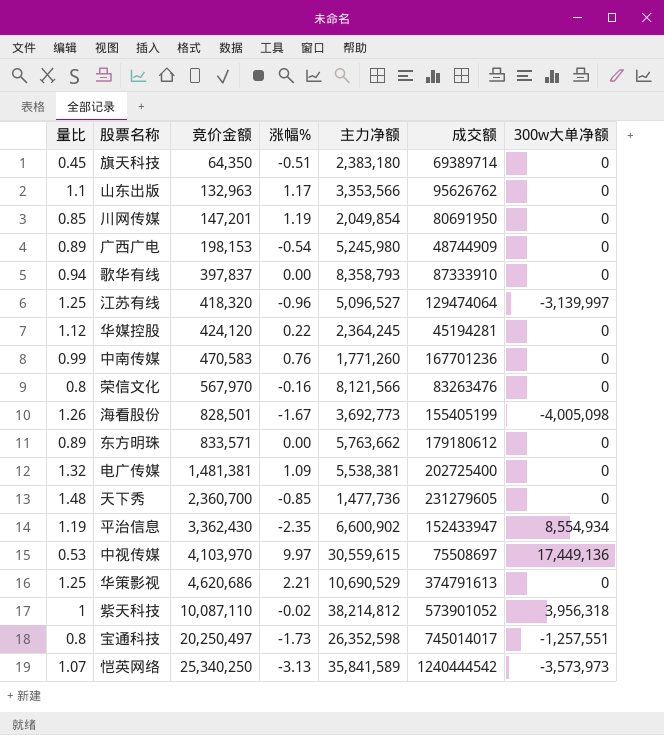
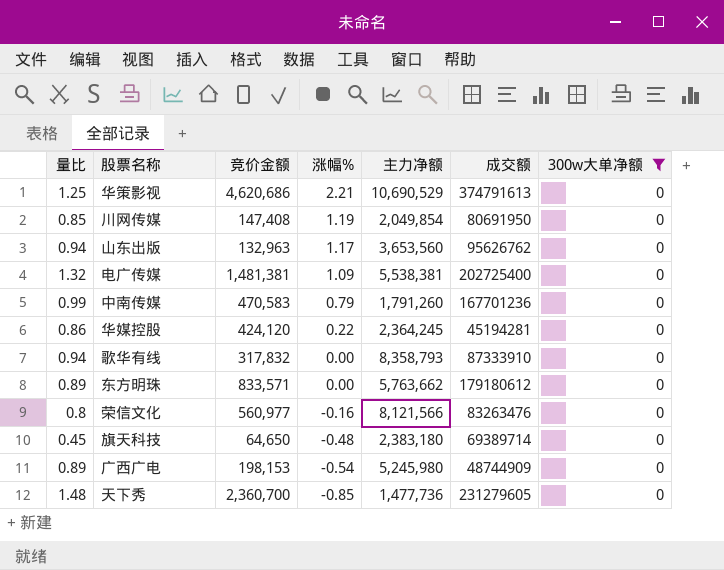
filter: none -> 300w大单净额 = 0
row order: 竞价金额 ascending -> 涨幅% descending
川网传媒 | 竞价金额: 147,201 -> 147,408
山东出版 | 量比: 1.1 -> 0.94
山东出版 | 主力净额: 3,353,566 -> 3,653,560
中南传媒 | 涨幅%: 0.76 -> 0.79
中南传媒 | 主力净额: 1,771,260 -> 1,791,260
华媒控股 | 量比: 1.12 -> 0.86
歌华有线 | 竞价金额: 397,837 -> 317,832
荣信文化 | 竞价金额: 567,970 -> 560,977
旗天科技 | 竞价金额: 64,350 -> 64,650
旗天科技 | 涨幅%: -0.51 -> -0.48

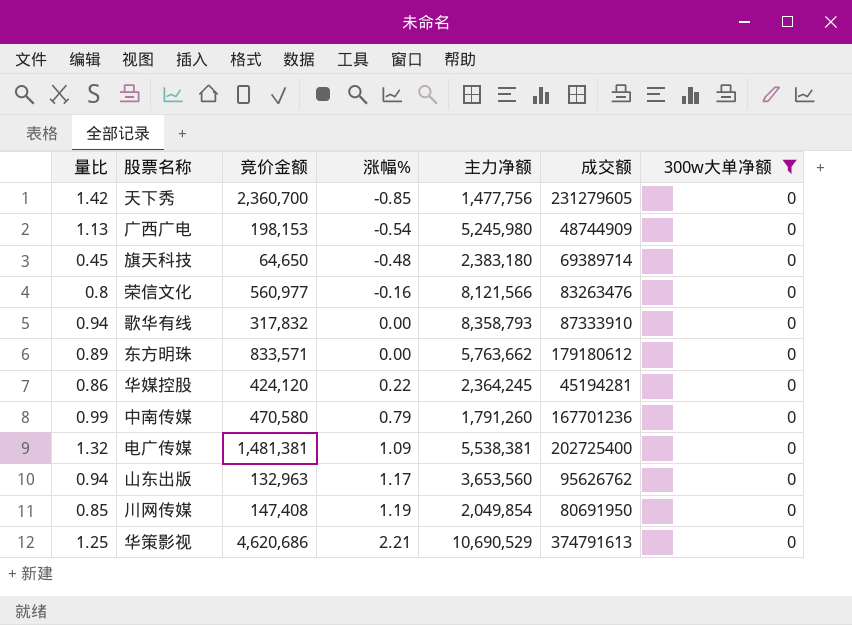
row order: 涨幅% descending -> 涨幅% ascending
天下秀 | 量比: 1.48 -> 1.42
天下秀 | 主力净额: 1,477,736 -> 1,477,756
广西广电 | 量比: 0.89 -> 1.13
中南传媒 | 竞价金额: 470,583 -> 470,580

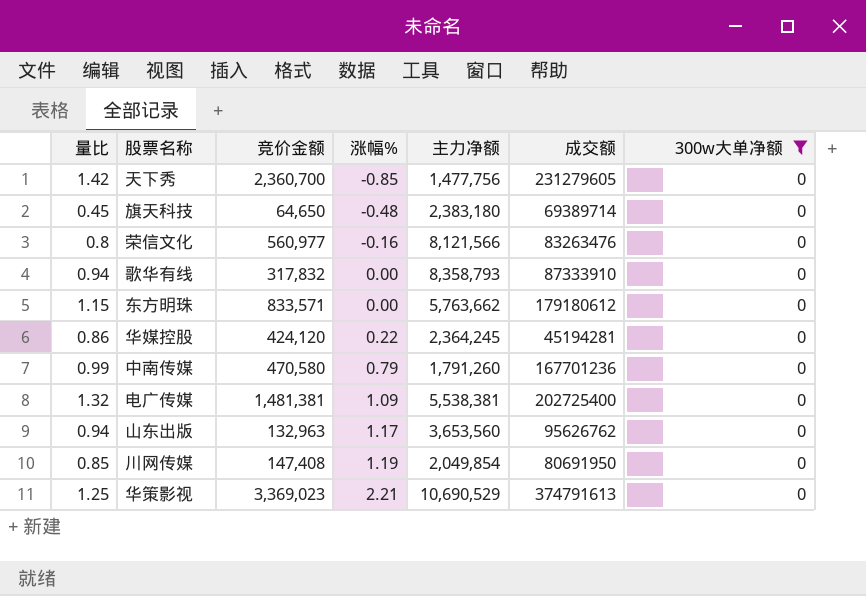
row 广西广电: 1.13 | 198,153 | -0.54 | 5,245,980 | 48744909 | 0 -> none
东方明珠 | 量比: 0.89 -> 1.15
华策影视 | 竞价金额: 4,620,686 -> 3,369,023

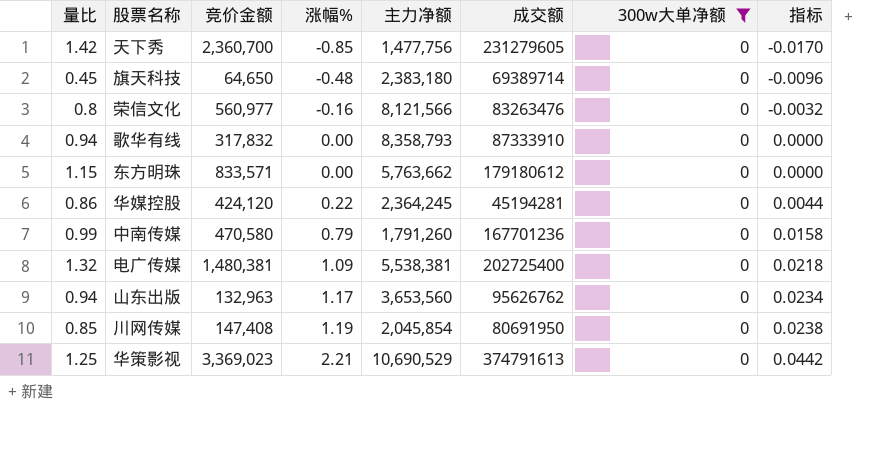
column 指标 | formula: none -> [涨幅%] * 0.02
电广传媒 | 竞价金额: 1,481,381 -> 1,480,381
川网传媒 | 主力净额: 2,049,854 -> 2,045,854

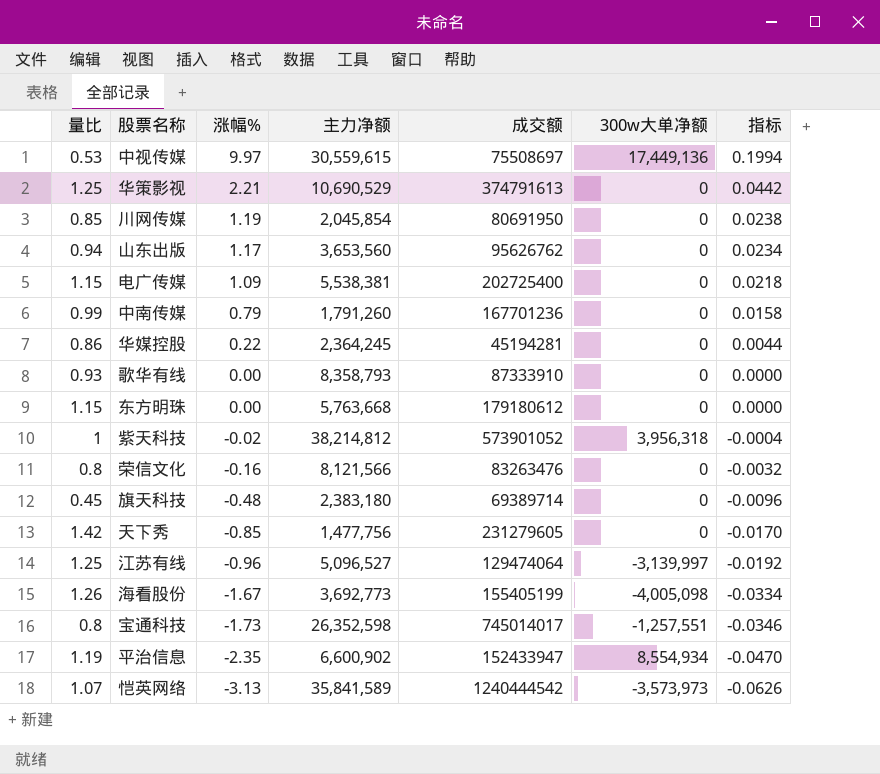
filter: 300w大单净额 = 0 -> none
row order: 涨幅% ascending -> 涨幅% descending
column 竞价金额 | position: 3 -> none
电广传媒 | 量比: 1.32 -> 1.15
歌华有线 | 量比: 0.94 -> 0.93
东方明珠 | 主力净额: 5,763,662 -> 5,763,668

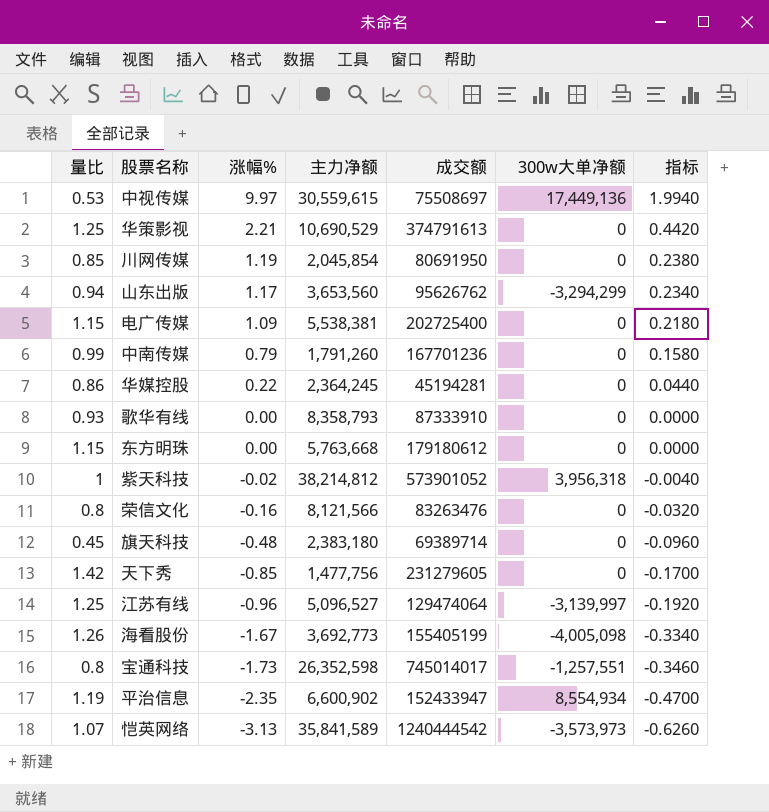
column 指标 | formula: [涨幅%] * 0.02 -> [涨幅%] * 0.2
山东出版 | 300w大单净额: 0 -> -3,294,299

